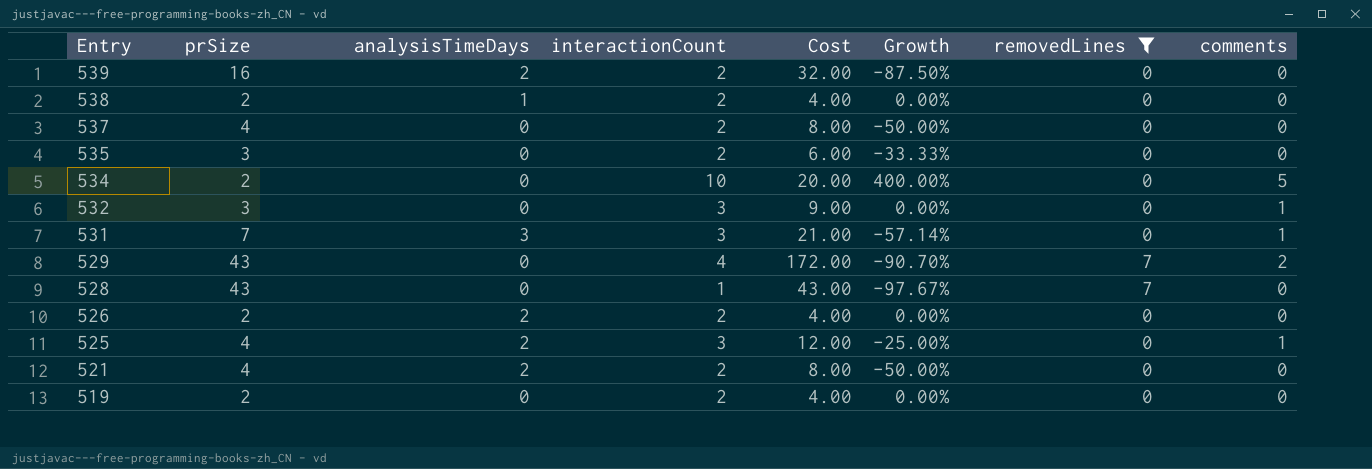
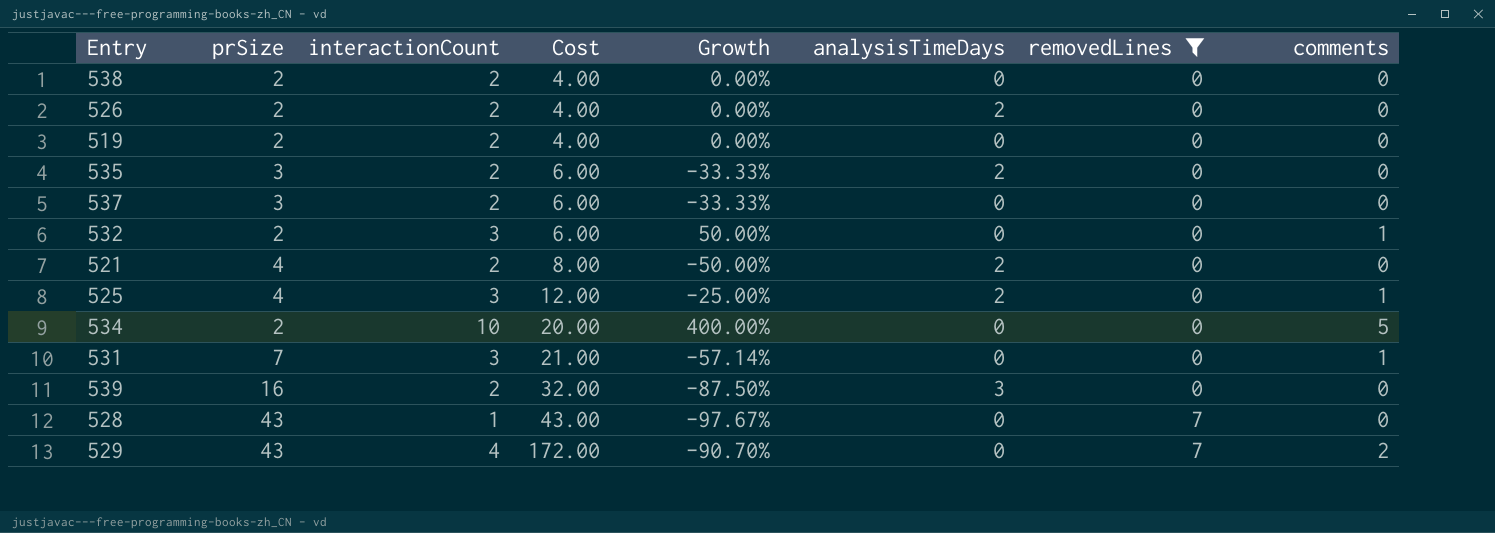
row order: Entry descending -> Cost ascending
column analysisTimeDays | position: 3 -> 6
538 | analysisTimeDays: 1 -> 0
535 | analysisTimeDays: 0 -> 2
537 | prSize: 4 -> 3
537 | Cost: 8.00 -> 6.00
537 | Growth: -50.00% -> -33.33%
532 | prSize: 3 -> 2
532 | Cost: 9.00 -> 6.00
532 | Growth: 0.00% -> 50.00%
531 | analysisTimeDays: 3 -> 0
539 | analysisTimeDays: 2 -> 3

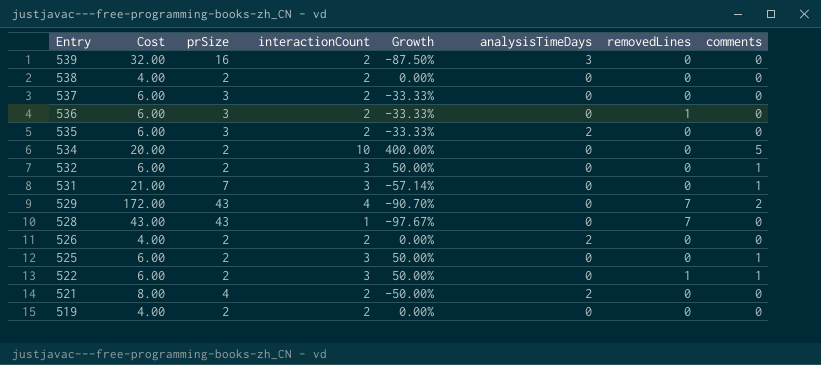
filter: removedLines != 1 -> none
row order: Cost ascending -> Entry descending
column Cost | position: 4 -> 2
525 | Cost: 12.00 -> 6.00
525 | prSize: 4 -> 2
525 | Growth: -25.00% -> 50.00%
525 | analysisTimeDays: 2 -> 0

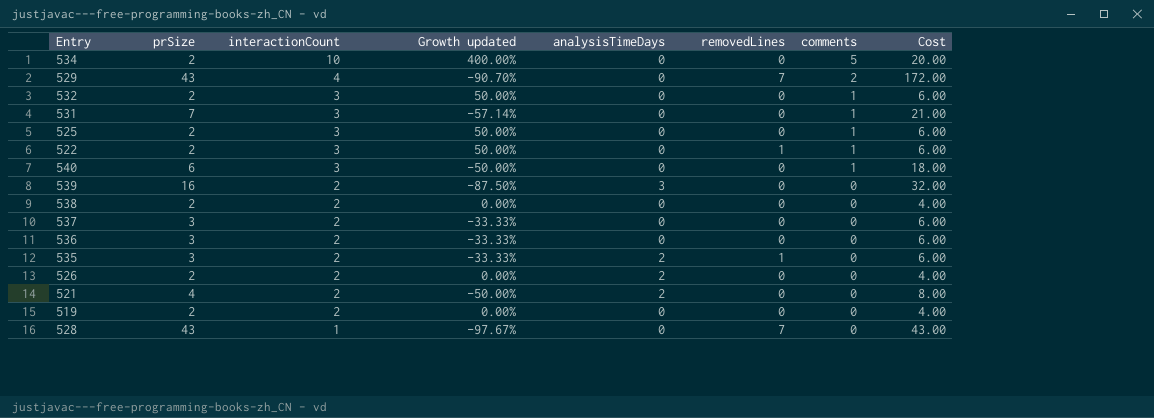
row order: Entry descending -> interactionCount descending
column name: Growth -> Growth updated
column Cost | position: 2 -> 8
row 540: none -> 6 | 3 | -50.00% | 0 | 0 | 1 | 18.00
536 | removedLines: 1 -> 0
535 | removedLines: 0 -> 1

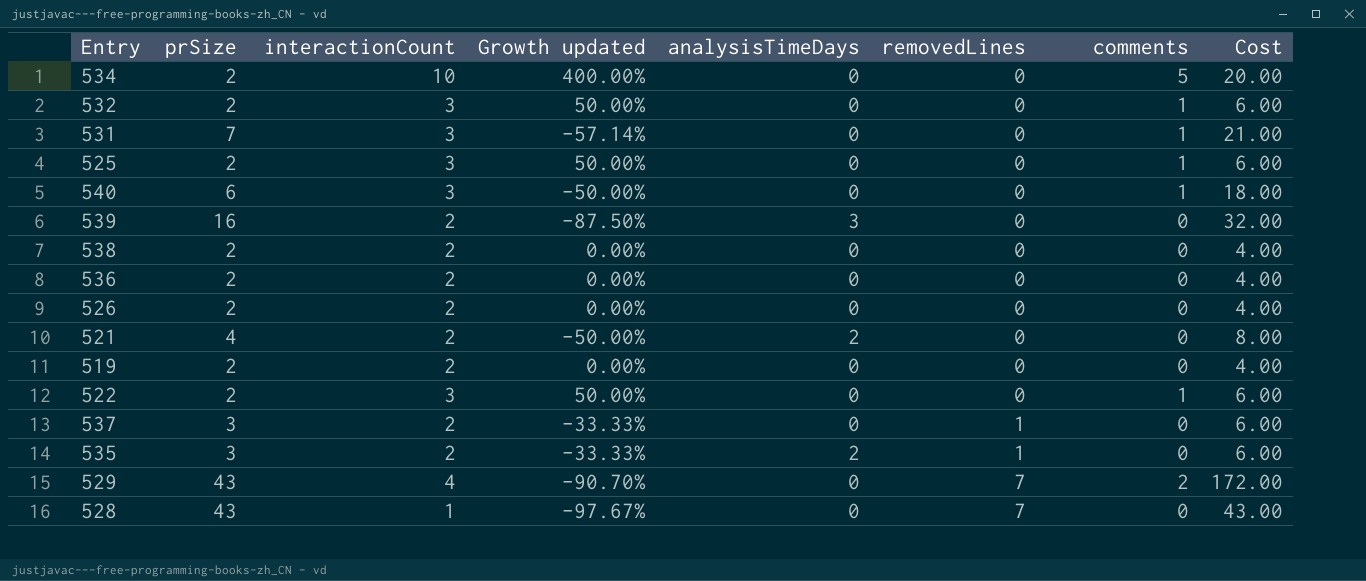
row order: interactionCount descending -> removedLines ascending
536 | prSize: 3 -> 2
536 | Growth updated: -33.33% -> 0.00%
536 | Cost: 6.00 -> 4.00
526 | analysisTimeDays: 2 -> 0
522 | removedLines: 1 -> 0
537 | removedLines: 0 -> 1

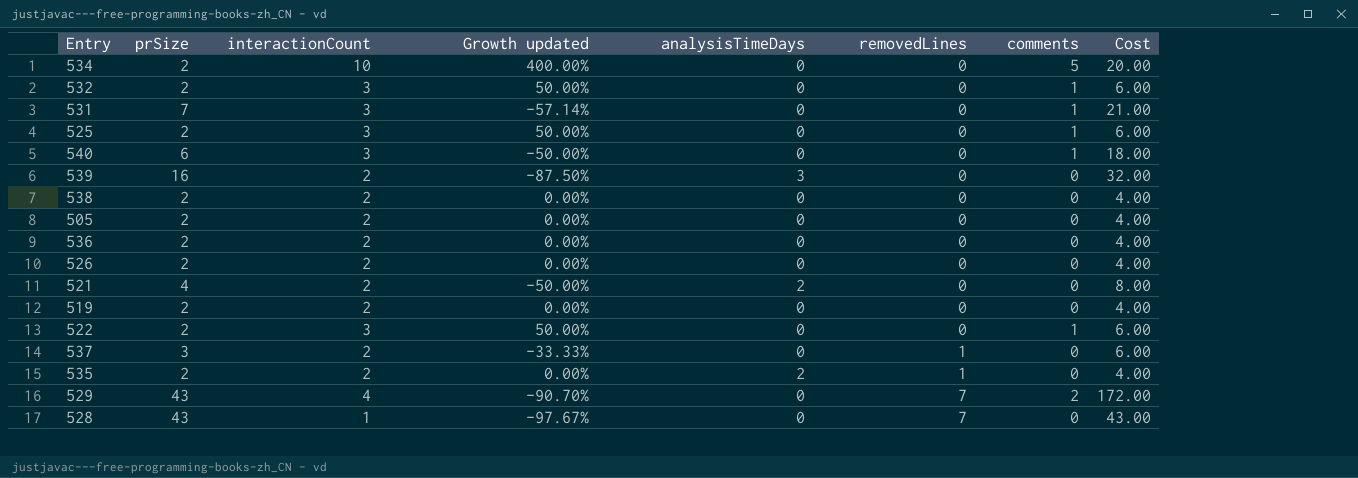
row 505: none -> 2 | 2 | 0.00% | 0 | 0 | 0 | 4.00
535 | prSize: 3 -> 2
535 | Growth updated: -33.33% -> 0.00%
535 | Cost: 6.00 -> 4.00

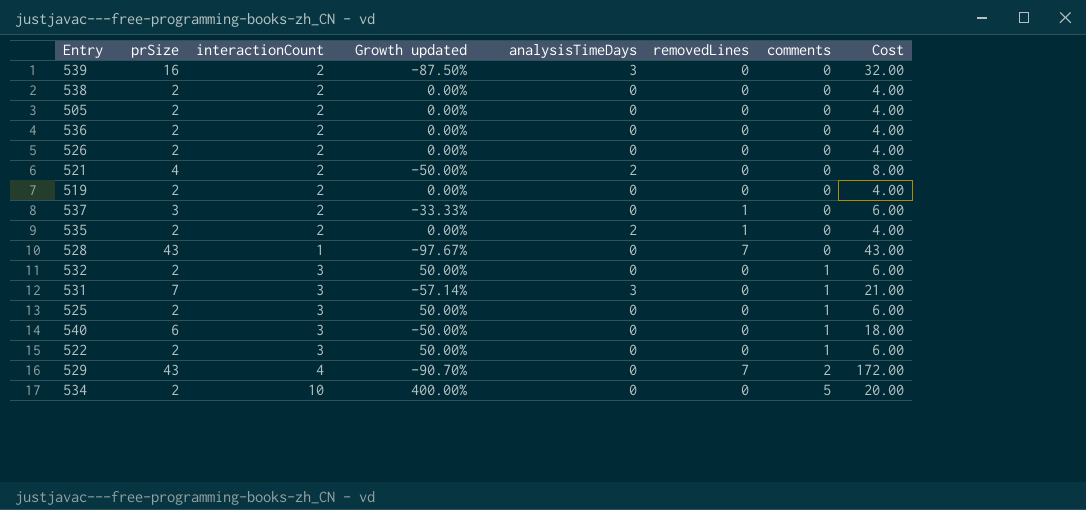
row order: removedLines ascending -> comments ascending
531 | analysisTimeDays: 0 -> 3

